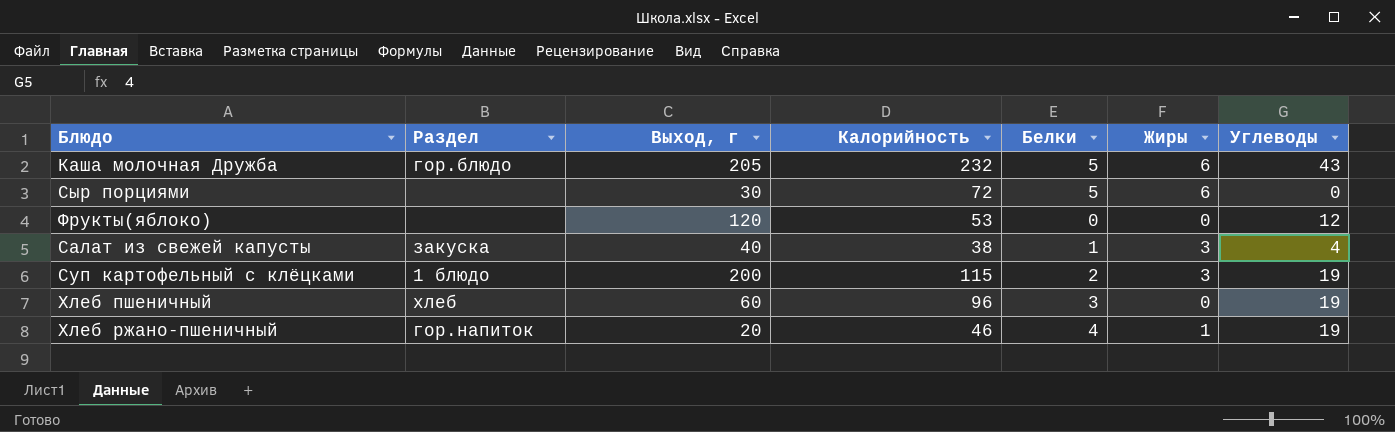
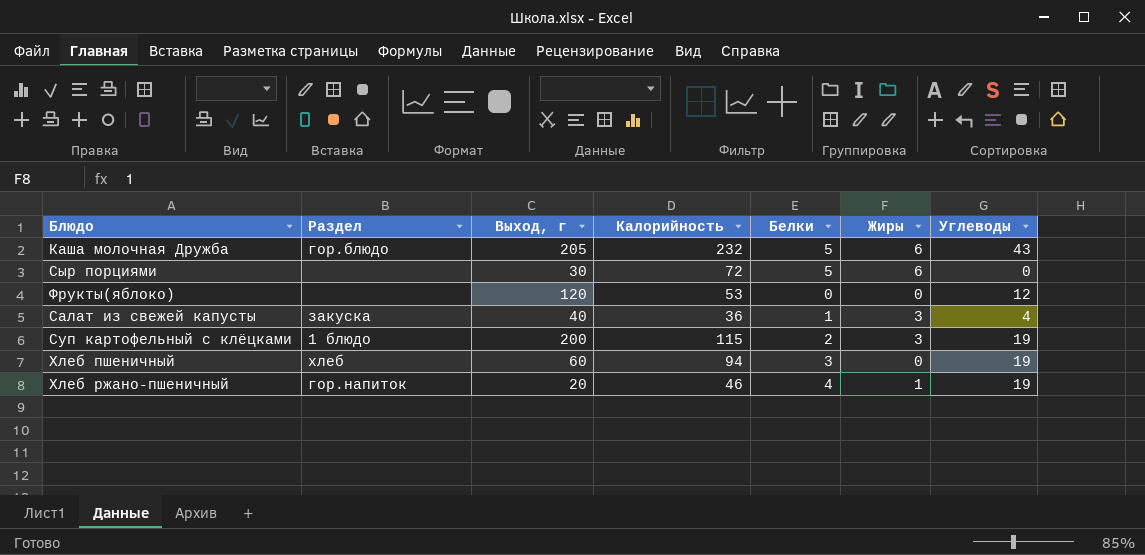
Салат из свежей капусты | Калорийность: 38 -> 36
Хлеб пшеничный | Калорийность: 96 -> 94

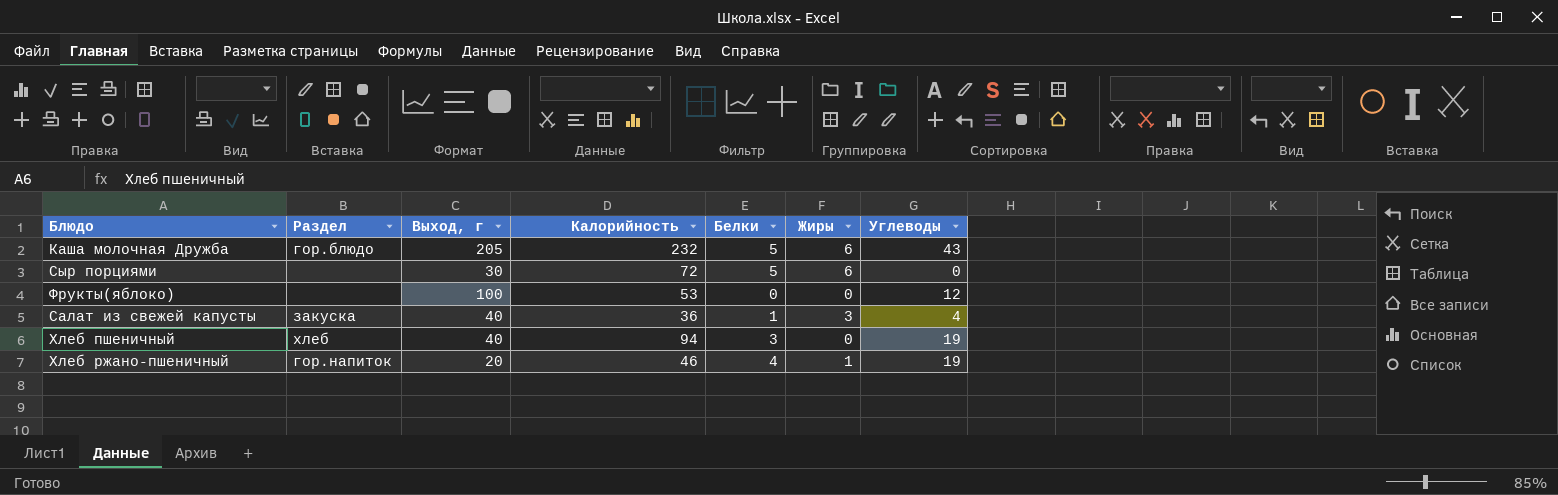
row Суп картофельный с клёцками: 1 блюдо | 200 | 115 | 2 | 3 | 19 -> none
Фрукты(яблоко) | Выход, г: 120 -> 100
Хлеб пшеничный | Выход, г: 60 -> 40

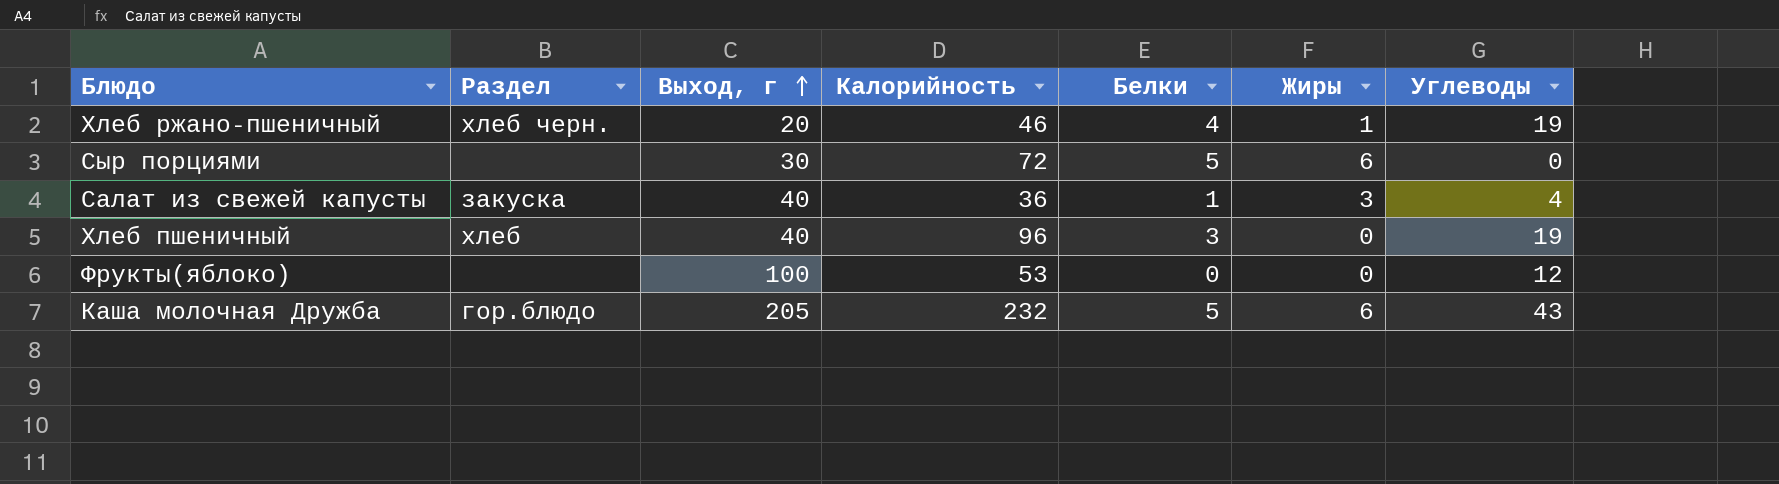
row order: none -> Выход, г ascending
Хлеб ржано-пшеничный | Раздел: гор.напиток -> хлеб черн.
Хлеб пшеничный | Калорийность: 94 -> 96

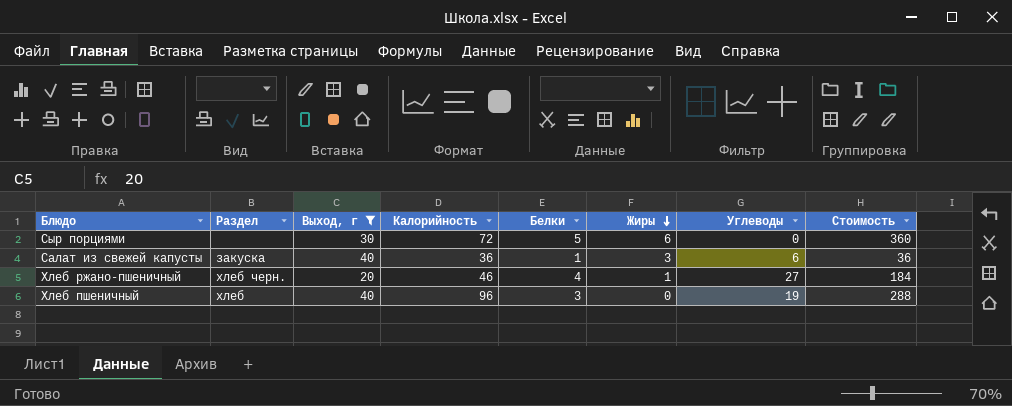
filter: none -> Выход, г <= 40
row order: Выход, г ascending -> Жиры descending
column Стоимость | formula: none -> [Калорийность] * [Белки]
Салат из свежей капусты | Углеводы: 4 -> 6
Хлеб ржано-пшеничный | Углеводы: 19 -> 27

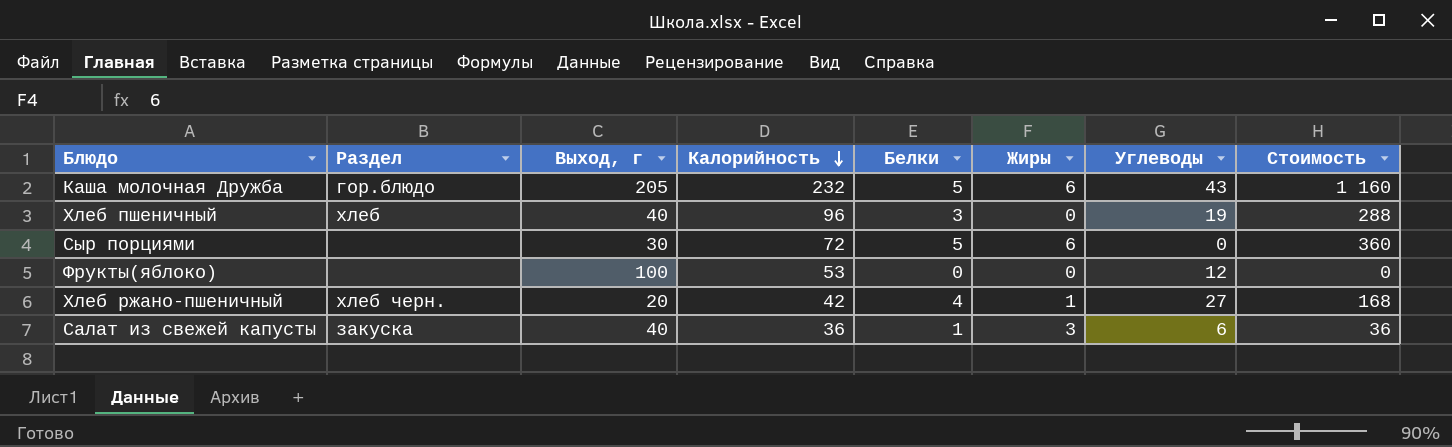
filter: Выход, г <= 40 -> none
row order: Жиры descending -> Калорийность descending
Хлеб ржано-пшеничный | Калорийность: 46 -> 42
Хлеб ржано-пшеничный | Стоимость: 184 -> 168

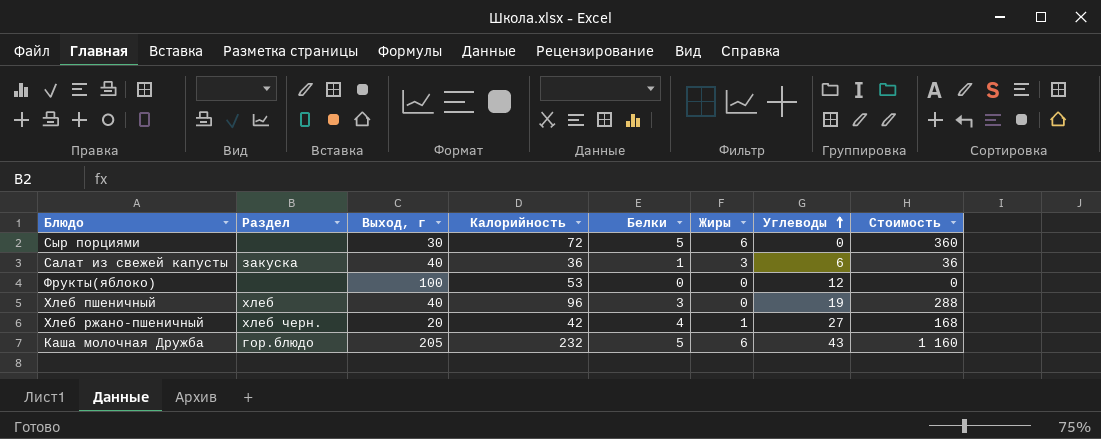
row order: Калорийность descending -> Углеводы ascending

